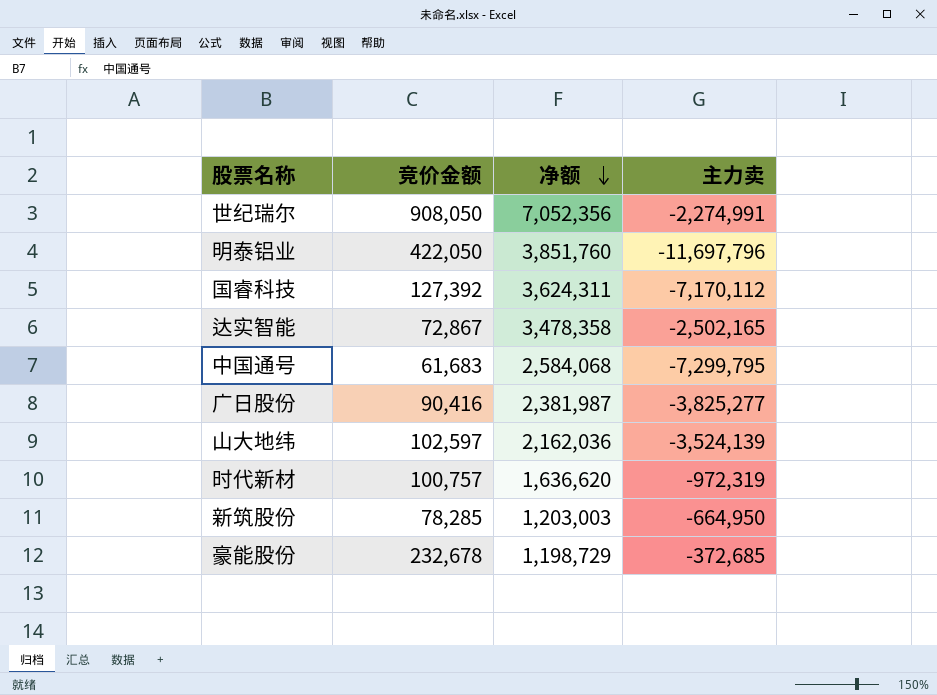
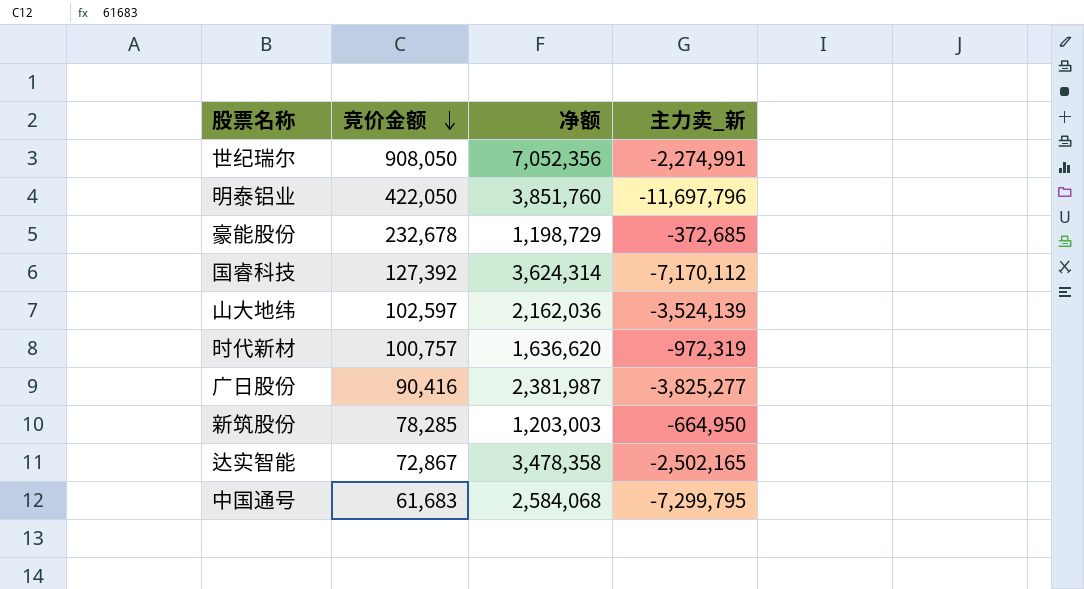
row order: 净额 descending -> 竞价金额 descending
column name: 主力卖 -> 主力卖_新
国睿科技 | 净额: 3,624,311 -> 3,624,314

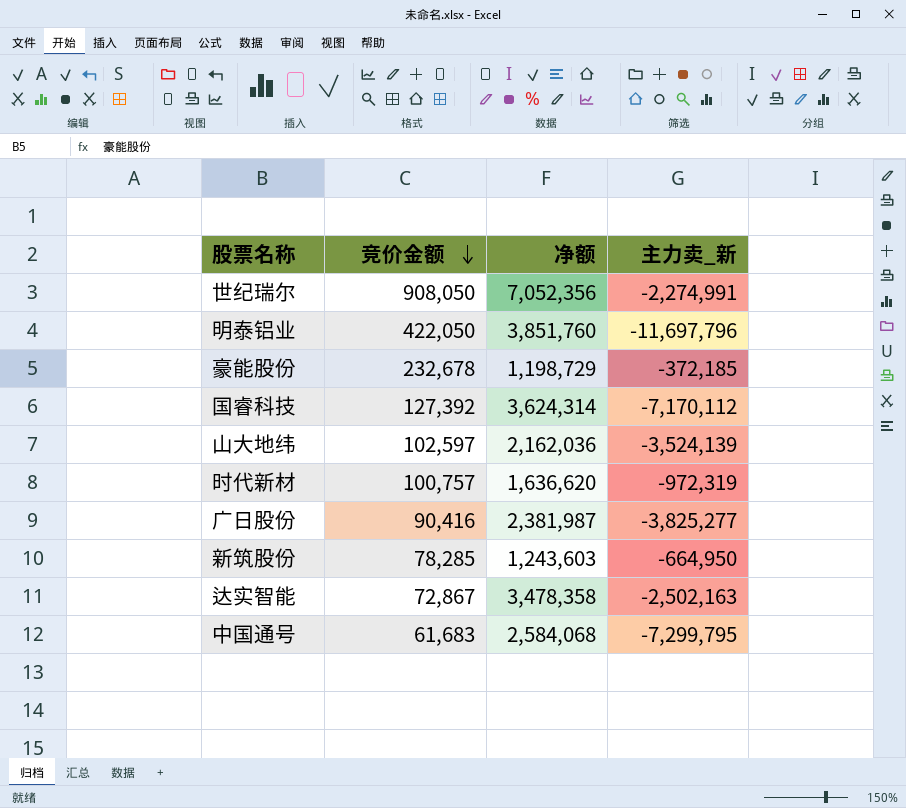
豪能股份 | 主力卖_新: -372,685 -> -372,185
新筑股份 | 净额: 1,203,003 -> 1,243,603
达实智能 | 主力卖_新: -2,502,165 -> -2,502,163

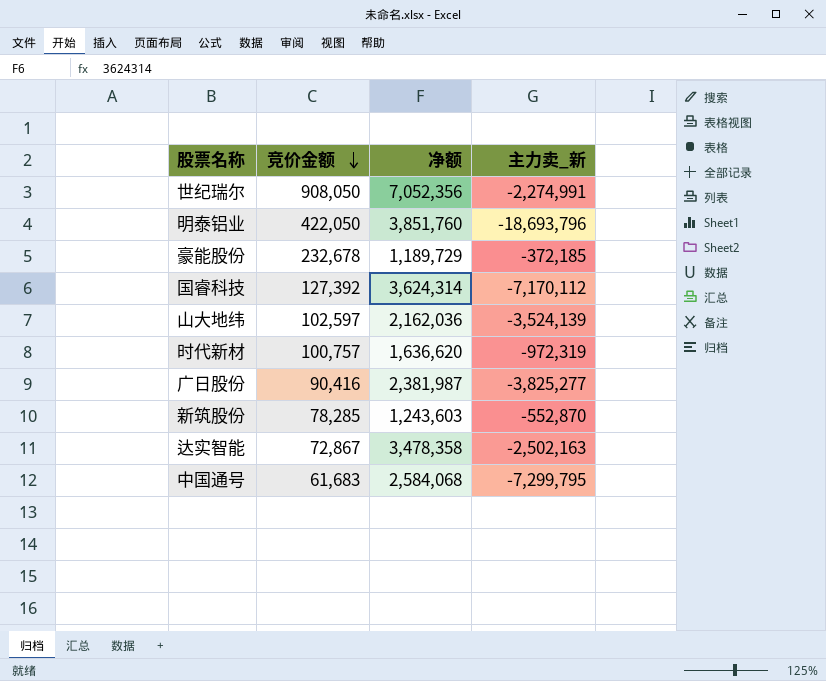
明泰铝业 | 主力卖_新: -11,697,796 -> -18,693,796
豪能股份 | 净额: 1,198,729 -> 1,189,729
新筑股份 | 主力卖_新: -664,950 -> -552,870

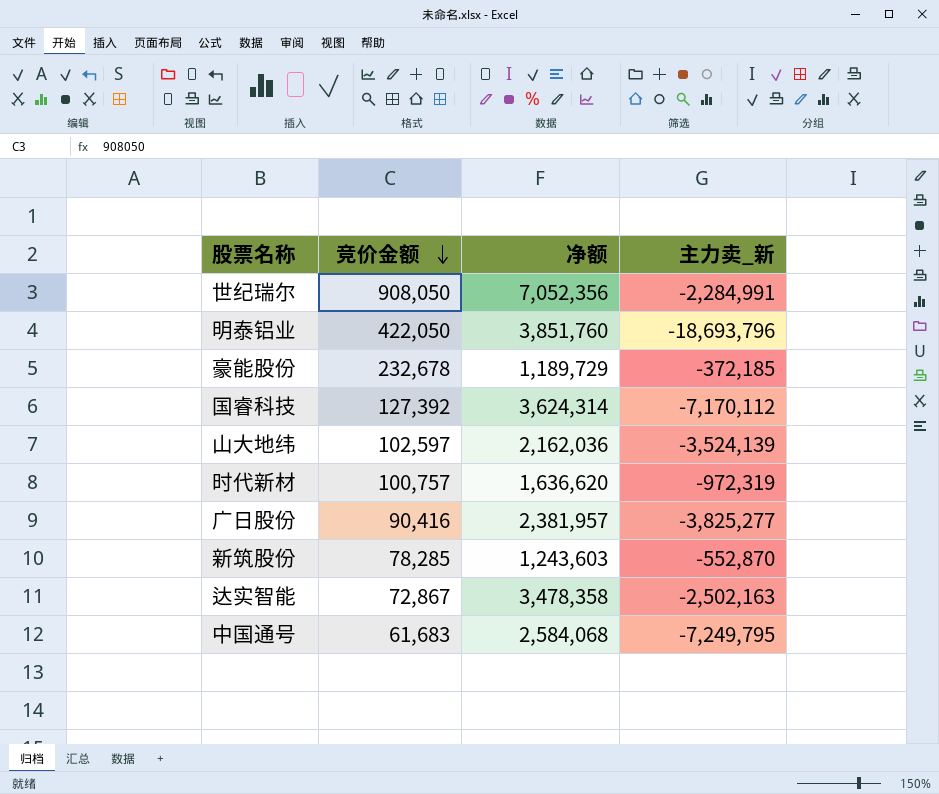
世纪瑞尔 | 主力卖_新: -2,274,991 -> -2,284,991
广日股份 | 净额: 2,381,987 -> 2,381,957
中国通号 | 主力卖_新: -7,299,795 -> -7,249,795

